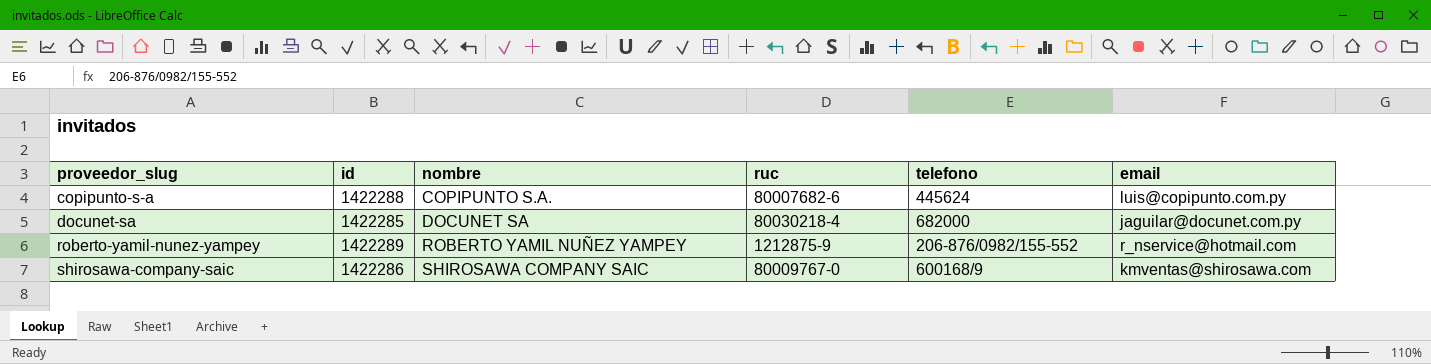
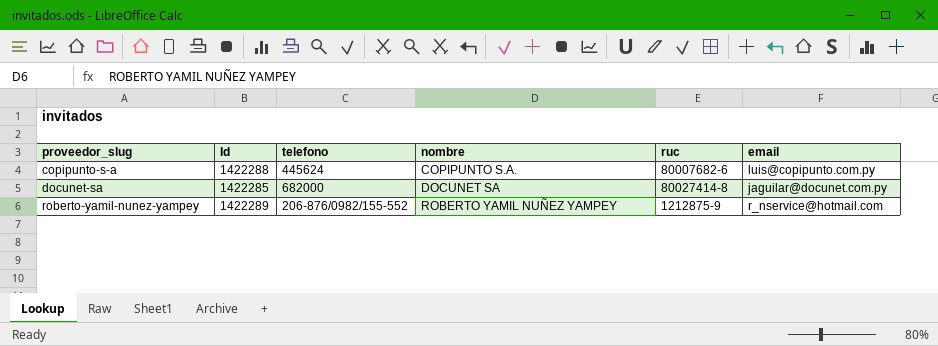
column name: id -> Id
column telefono | position: 5 -> 3
row shirosawa-company-saic: 1422286 | SHIROSAWA COMPANY SAIC | 80009767-0 | 600168/9 | kmventas@shirosawa.com -> none
docunet-sa | ruc: 80030218-4 -> 80027414-8

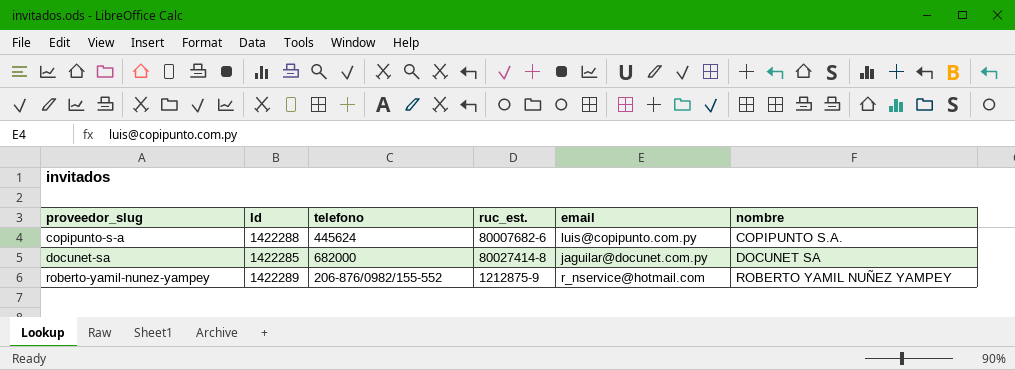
column name: ruc -> ruc_est.
column nombre | position: 4 -> 6

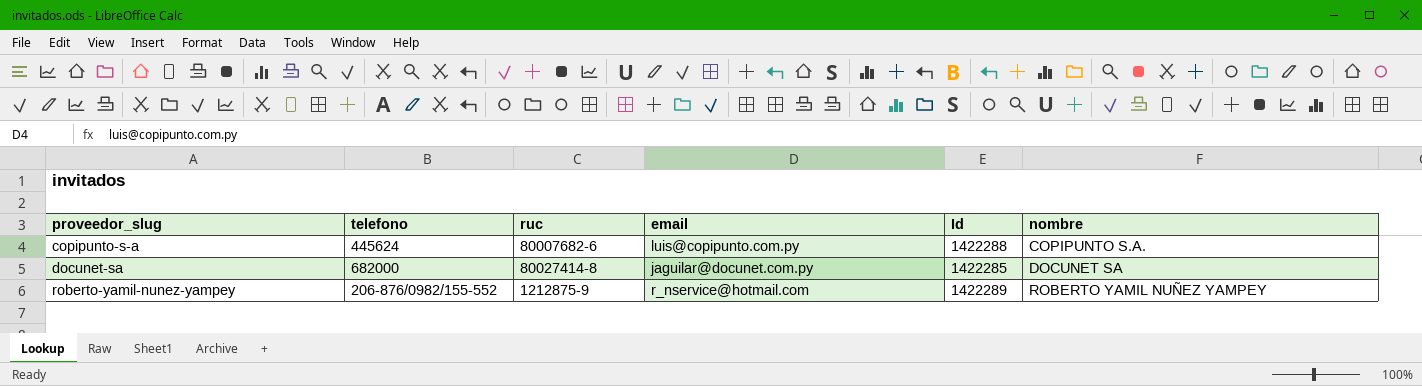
column name: ruc_est. -> ruc
column Id | position: 2 -> 5

